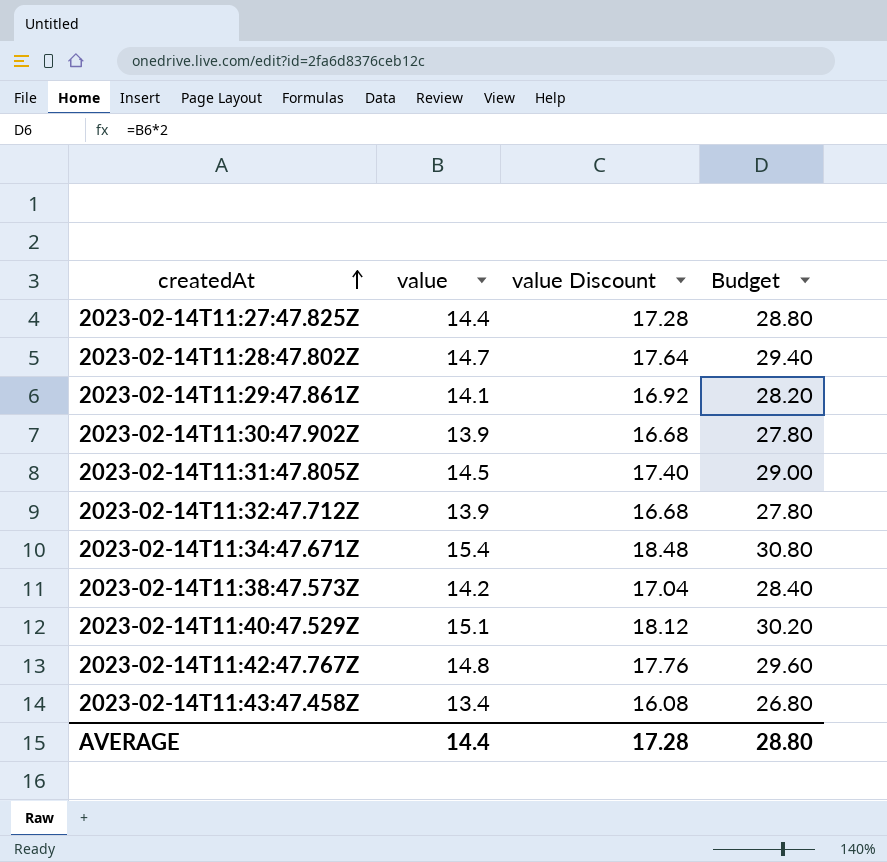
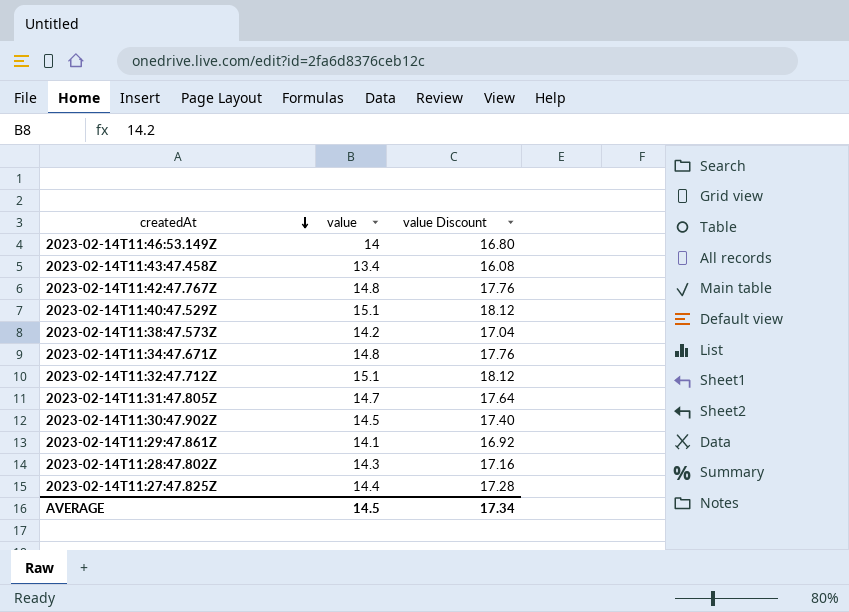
row order: createdAt ascending -> createdAt descending
column Budget | formula: [value] * 2 -> none
row 2023-02-14T11:46:53.149Z: none -> 14 | 16.80
2023-02-14T11:34:47.671Z | value: 15.4 -> 14.8
2023-02-14T11:34:47.671Z | value Discount: 18.48 -> 17.76
2023-02-14T11:32:47.712Z | value: 13.9 -> 15.1
2023-02-14T11:32:47.712Z | value Discount: 16.68 -> 18.12
2023-02-14T11:31:47.805Z | value: 14.5 -> 14.7
2023-02-14T11:31:47.805Z | value Discount: 17.40 -> 17.64
2023-02-14T11:30:47.902Z | value: 13.9 -> 14.5
2023-02-14T11:30:47.902Z | value Discount: 16.68 -> 17.40
2023-02-14T11:28:47.802Z | value: 14.7 -> 14.3
2023-02-14T11:28:47.802Z | value Discount: 17.64 -> 17.16
AVERAGE | value: 14.4 -> 14.5
AVERAGE | value Discount: 17.28 -> 17.34

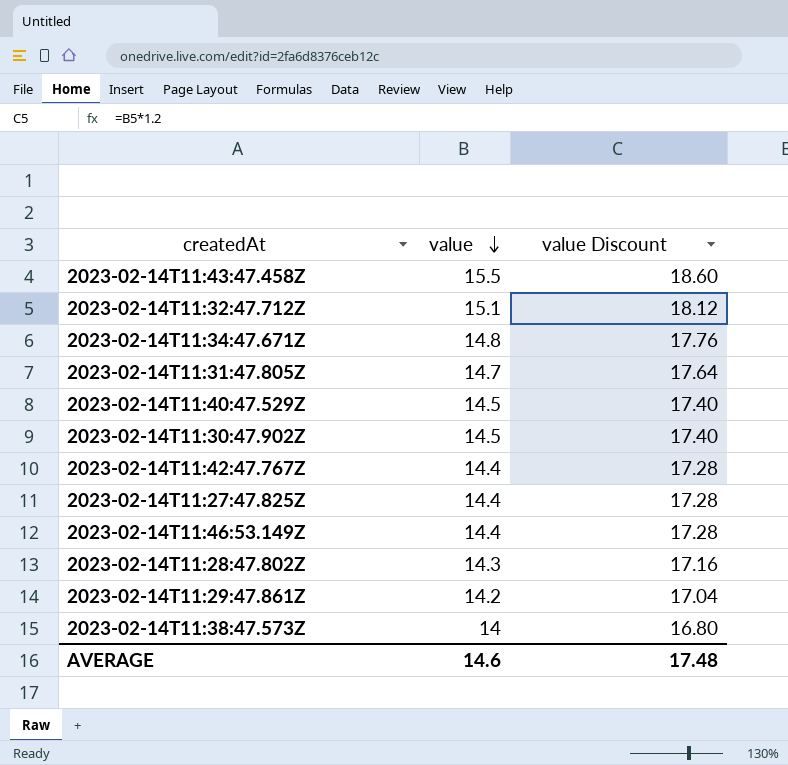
row order: createdAt descending -> value descending
2023-02-14T11:43:47.458Z | value: 13.4 -> 15.5
2023-02-14T11:43:47.458Z | value Discount: 16.08 -> 18.60
2023-02-14T11:40:47.529Z | value: 15.1 -> 14.5
2023-02-14T11:40:47.529Z | value Discount: 18.12 -> 17.40
2023-02-14T11:42:47.767Z | value: 14.8 -> 14.4
2023-02-14T11:42:47.767Z | value Discount: 17.76 -> 17.28
2023-02-14T11:46:53.149Z | value: 14 -> 14.4
2023-02-14T11:46:53.149Z | value Discount: 16.80 -> 17.28
2023-02-14T11:29:47.861Z | value: 14.1 -> 14.2
2023-02-14T11:29:47.861Z | value Discount: 16.92 -> 17.04
2023-02-14T11:38:47.573Z | value: 14.2 -> 14
2023-02-14T11:38:47.573Z | value Discount: 17.04 -> 16.80
AVERAGE | value: 14.5 -> 14.6
AVERAGE | value Discount: 17.34 -> 17.48

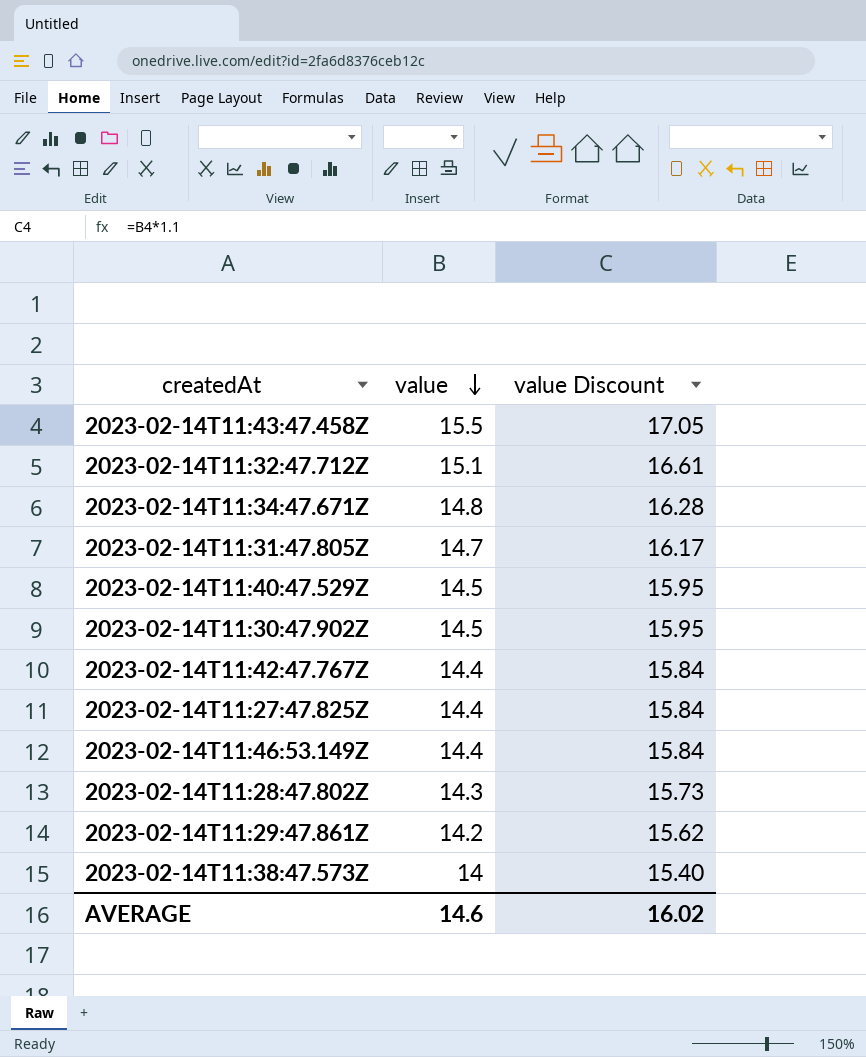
column value Discount | formula: [value] * 1.2 -> [value] * 1.1
AVERAGE | value Discount: 17.48 -> 16.02

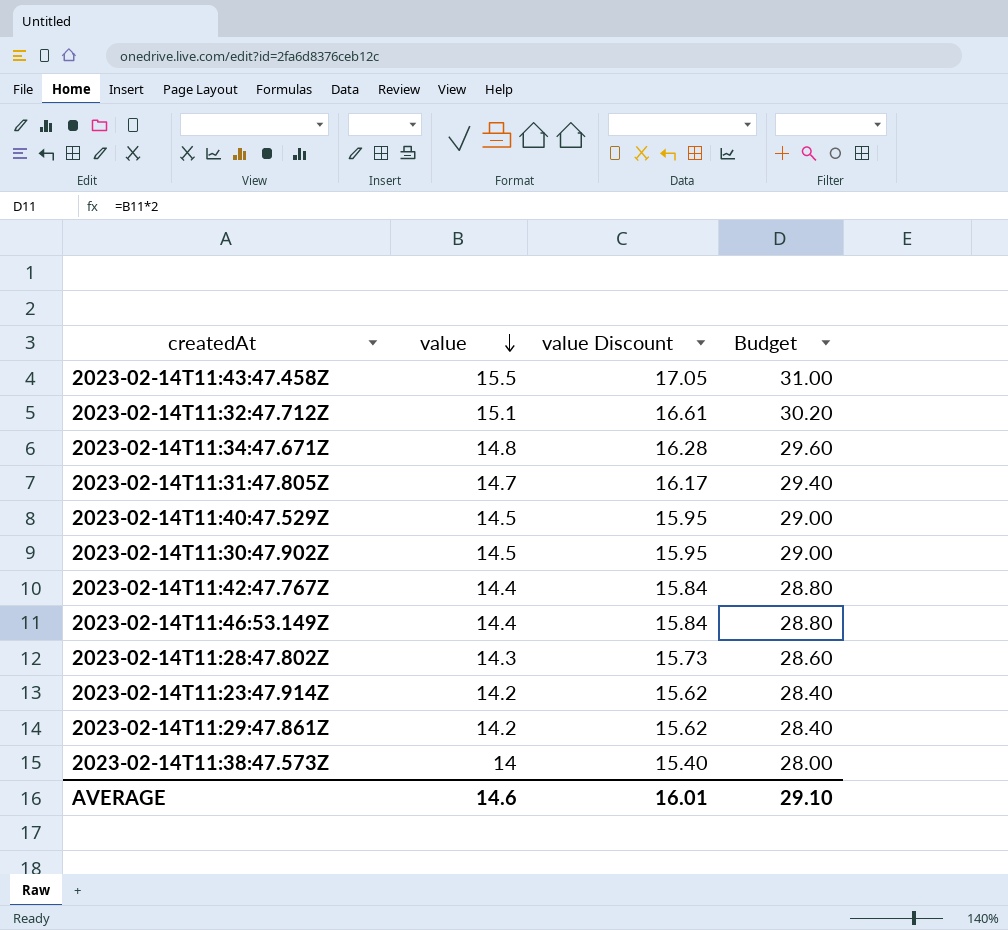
column Budget | formula: none -> [value] * 2
row 2023-02-14T11:27:47.825Z: 14.4 | 15.84 -> none
row 2023-02-14T11:23:47.914Z: none -> 14.2 | 15.62 | 28.40
AVERAGE | value Discount: 16.02 -> 16.01

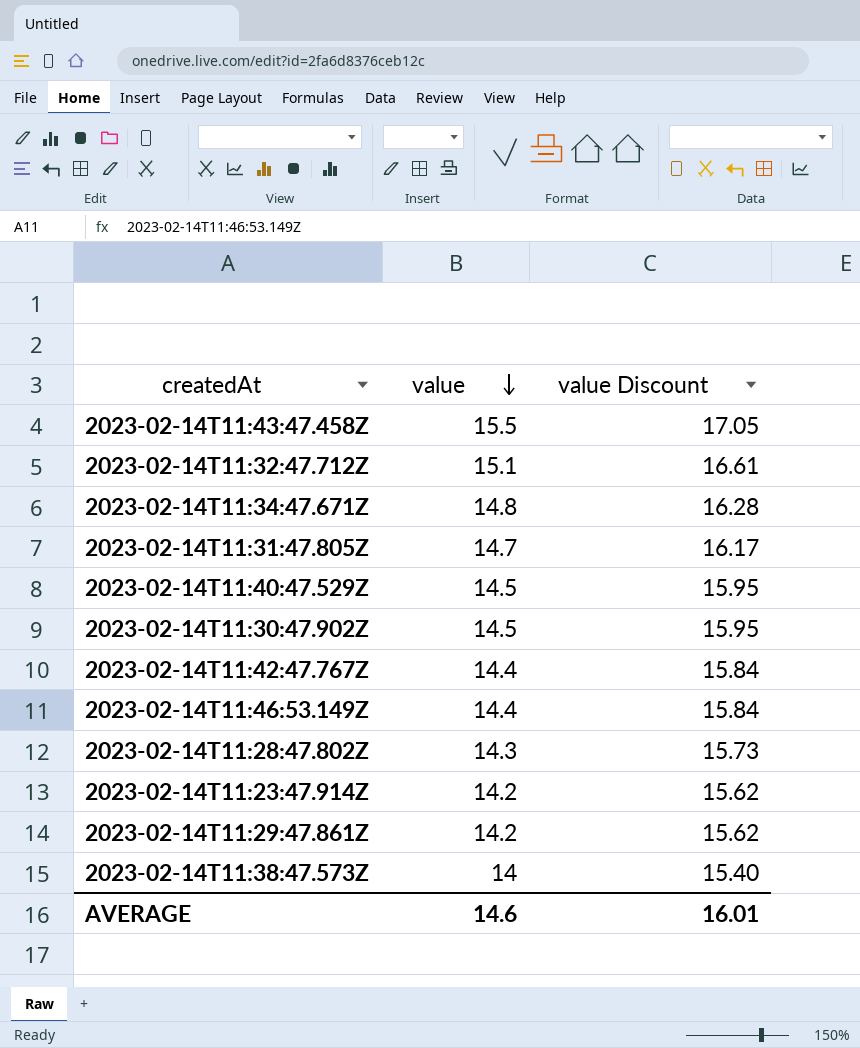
column Budget | formula: [value] * 2 -> none

